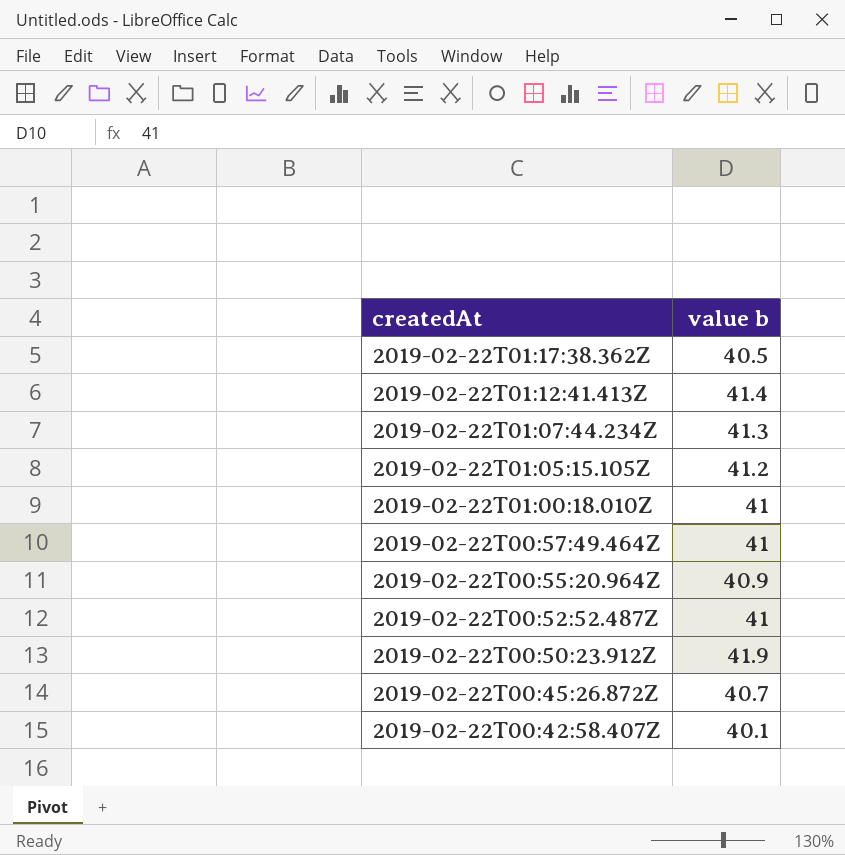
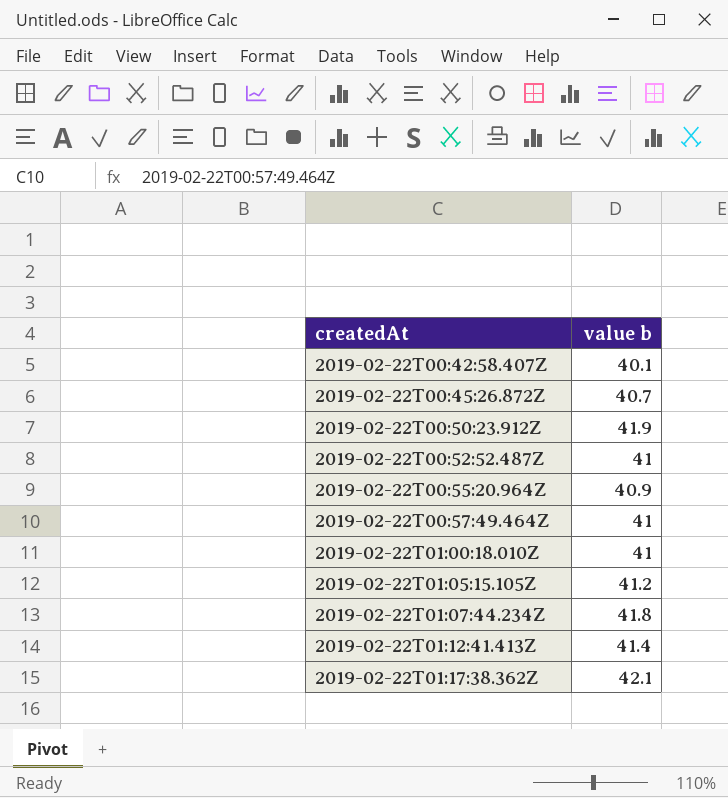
row order: createdAt descending -> createdAt ascending
2019-02-22T01:07:44.234Z | value b: 41.3 -> 41.8
2019-02-22T01:17:38.362Z | value b: 40.5 -> 42.1

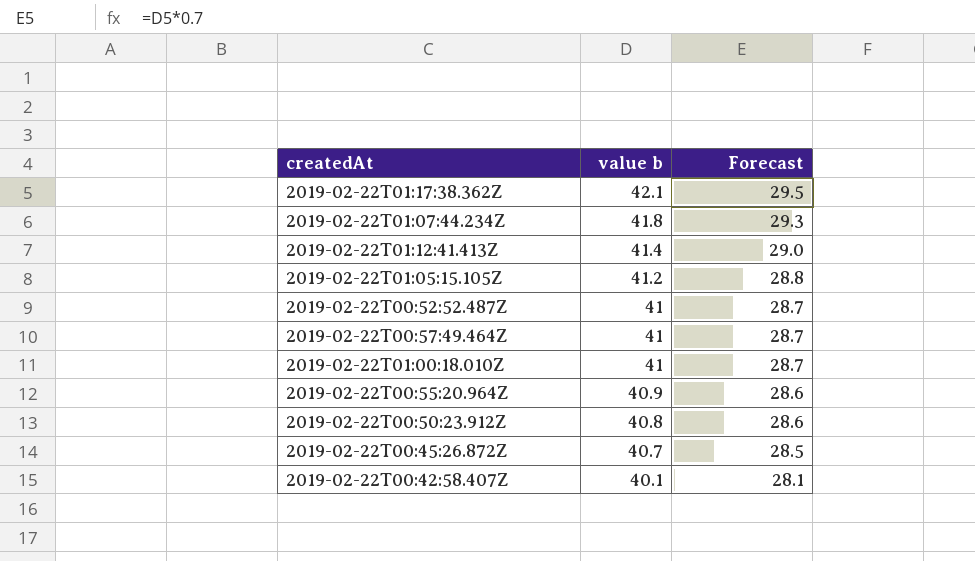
row order: createdAt ascending -> value b descending
column Forecast | formula: none -> [value b] * 0.7
2019-02-22T00:50:23.912Z | value b: 41.9 -> 40.8

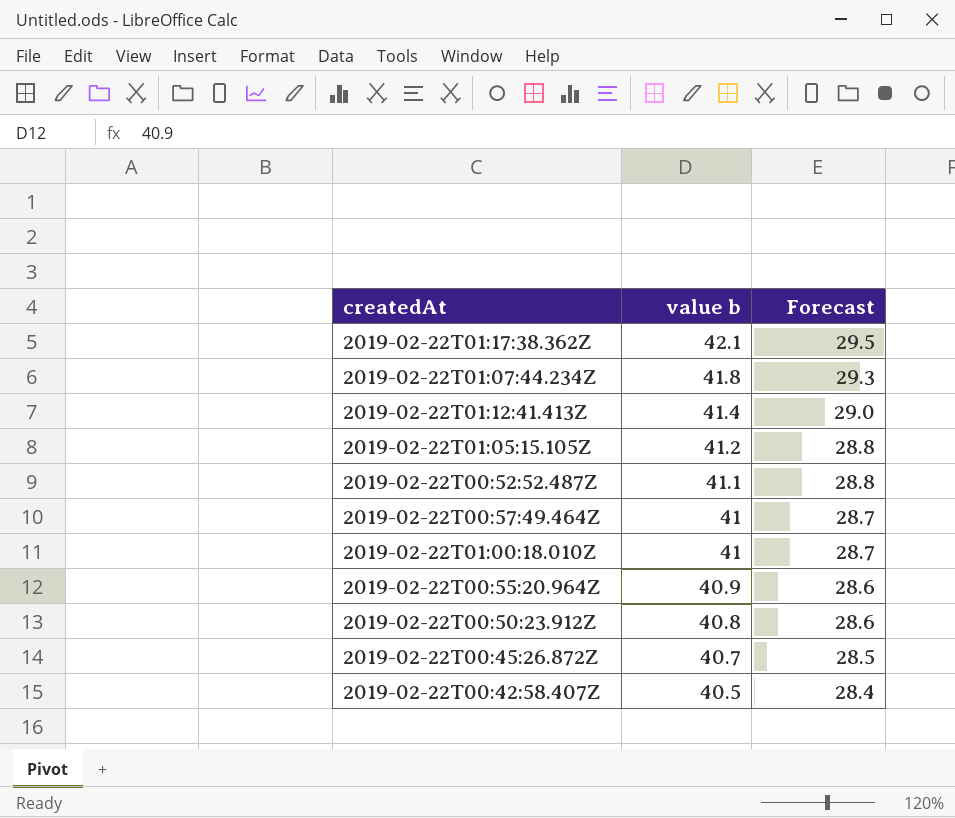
2019-02-22T00:52:52.487Z | value b: 41 -> 41.1
2019-02-22T00:52:52.487Z | Forecast: 28.7 -> 28.8
2019-02-22T00:42:58.407Z | value b: 40.1 -> 40.5
2019-02-22T00:42:58.407Z | Forecast: 28.1 -> 28.4

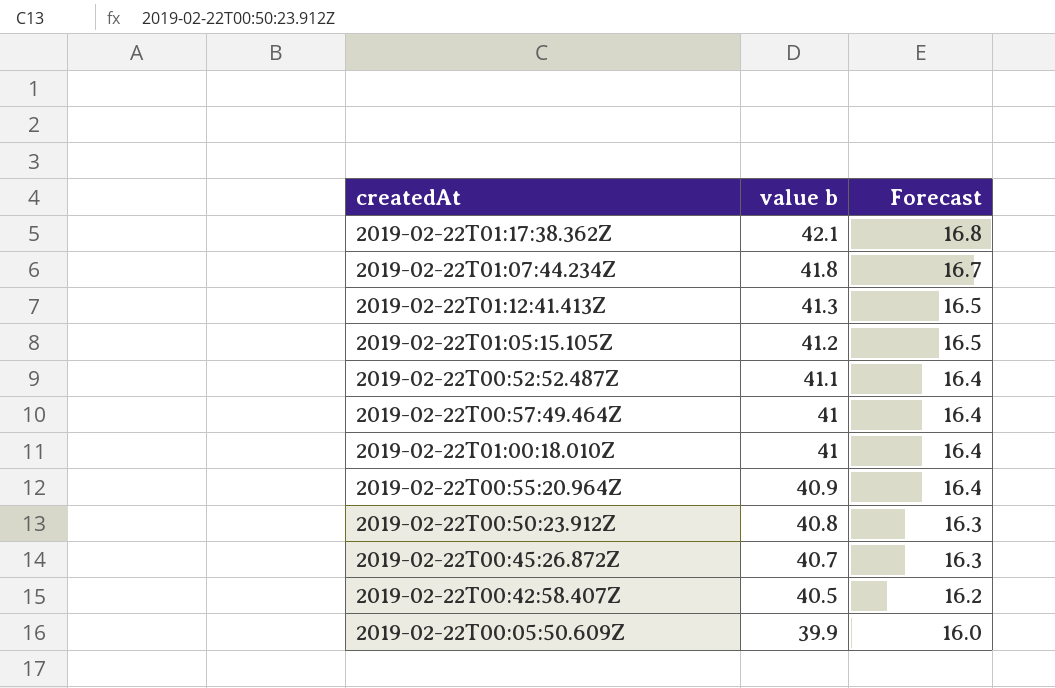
column Forecast | formula: [value b] * 0.7 -> [value b] * 0.4
2019-02-22T01:12:41.413Z | value b: 41.4 -> 41.3
row 2019-02-22T00:05:50.609Z: none -> 39.9 | 16.0

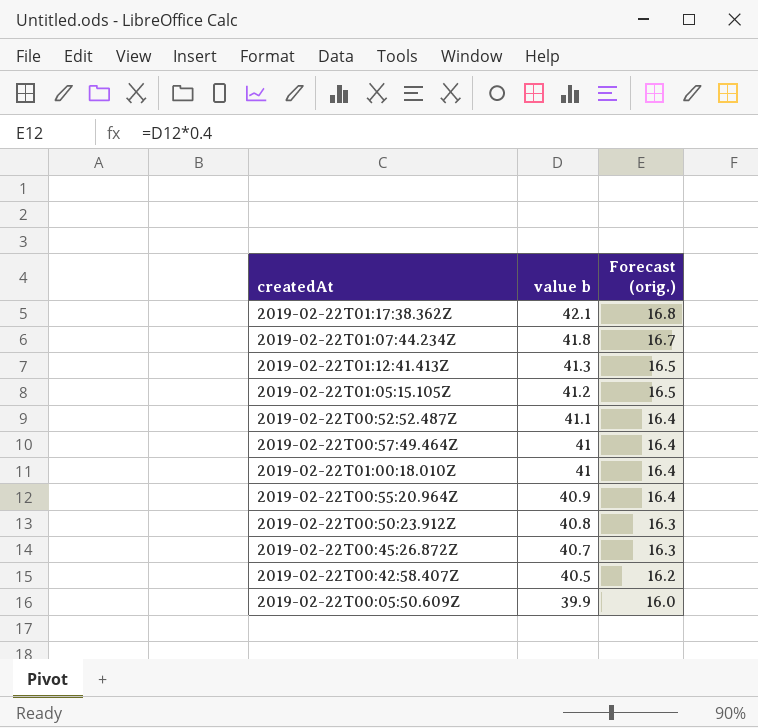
column name: Forecast -> Forecast (orig.)

